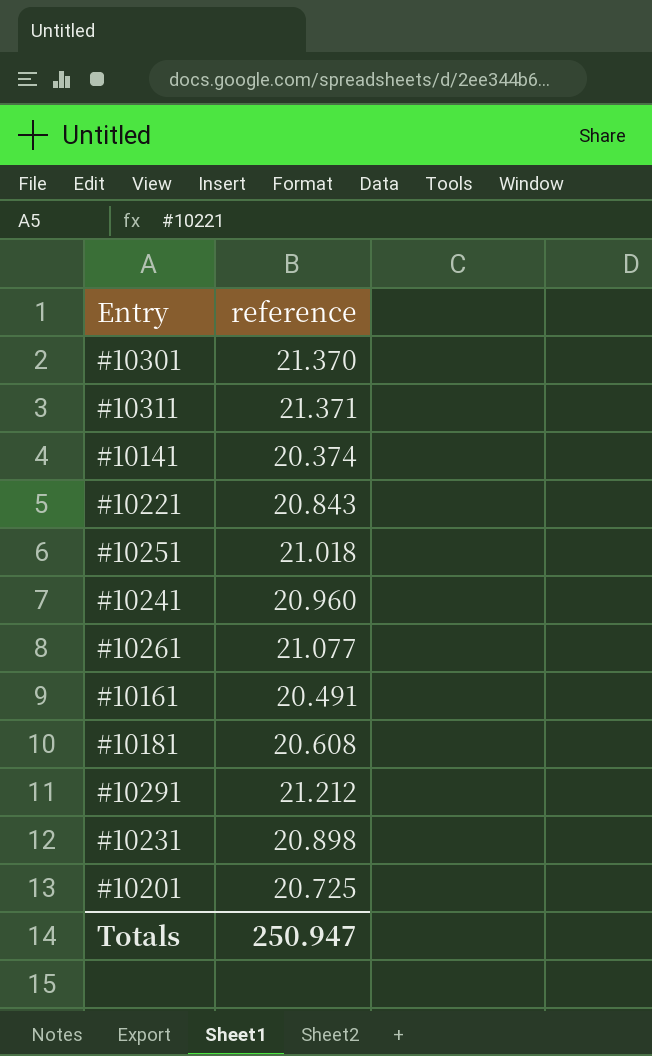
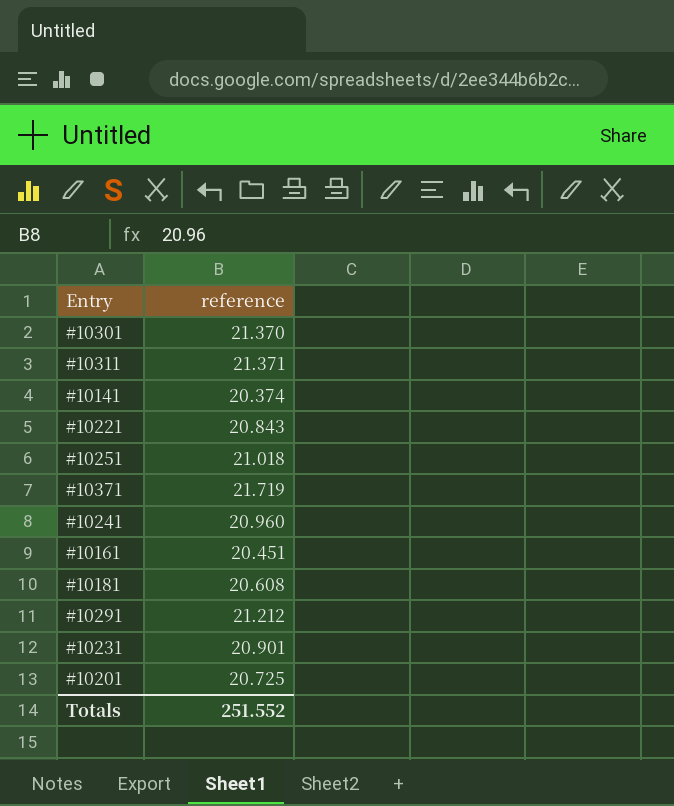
row #10261: 21.077 -> none
row #10371: none -> 21.719
#10161 | reference: 20.491 -> 20.451
#10231 | reference: 20.898 -> 20.901
Totals | reference: 250.947 -> 251.552

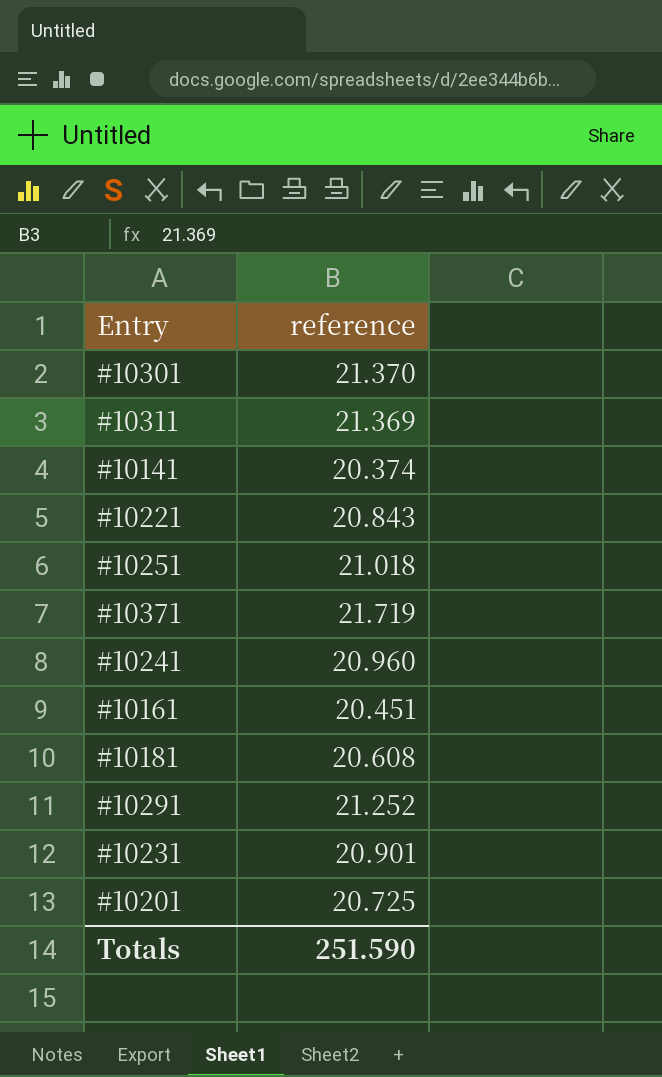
#10311 | reference: 21.371 -> 21.369
#10291 | reference: 21.212 -> 21.252
Totals | reference: 251.552 -> 251.590

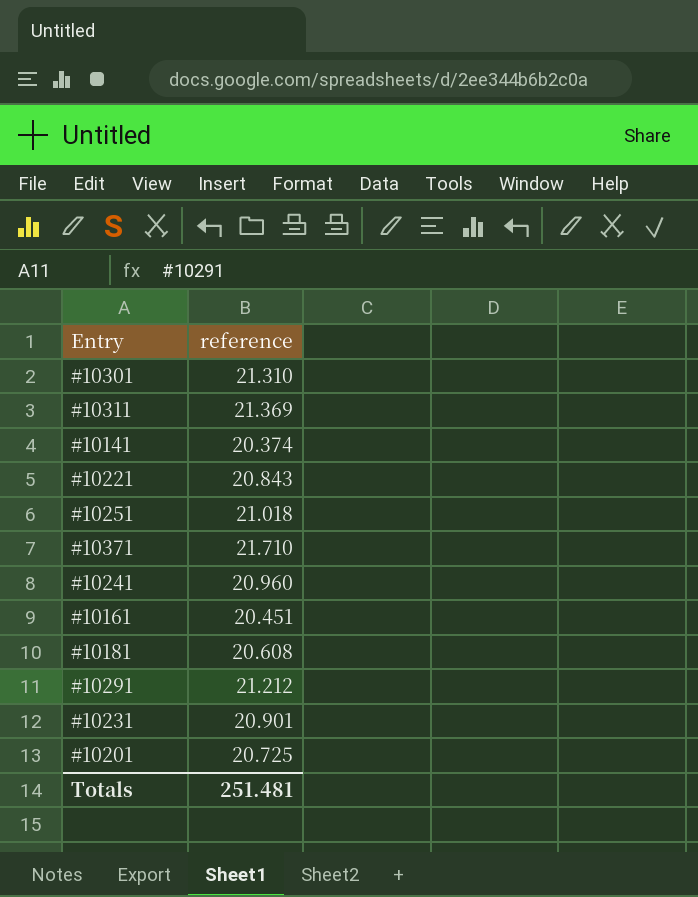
#10301 | reference: 21.370 -> 21.310
#10371 | reference: 21.719 -> 21.710
#10291 | reference: 21.252 -> 21.212
Totals | reference: 251.590 -> 251.481

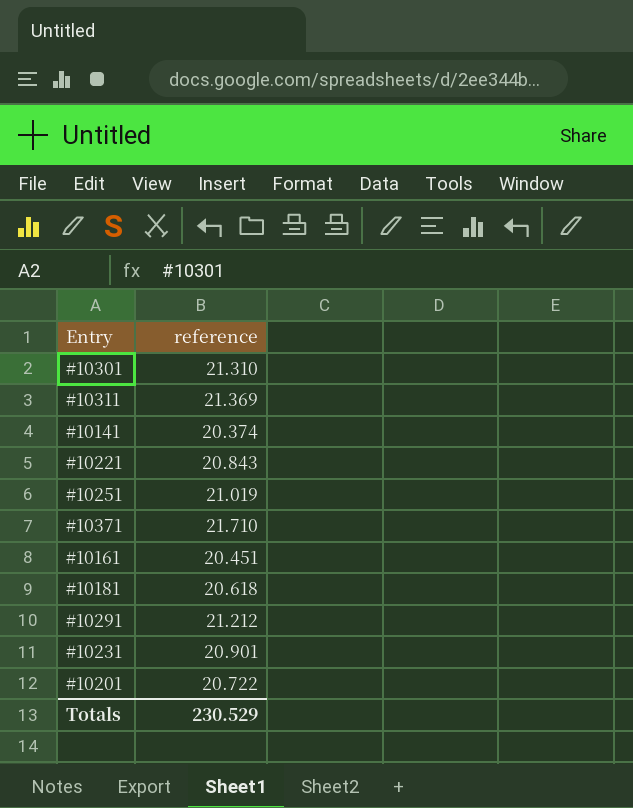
row #10241: 20.960 -> none
#10251 | reference: 21.018 -> 21.019
#10181 | reference: 20.608 -> 20.618
#10201 | reference: 20.725 -> 20.722
Totals | reference: 251.481 -> 230.529

